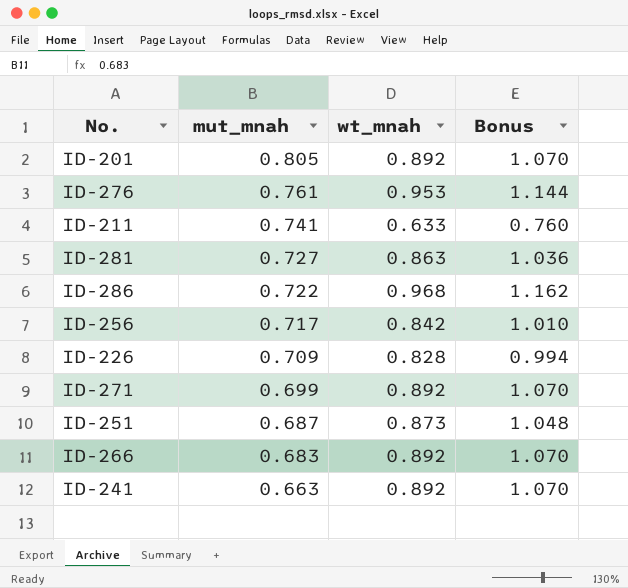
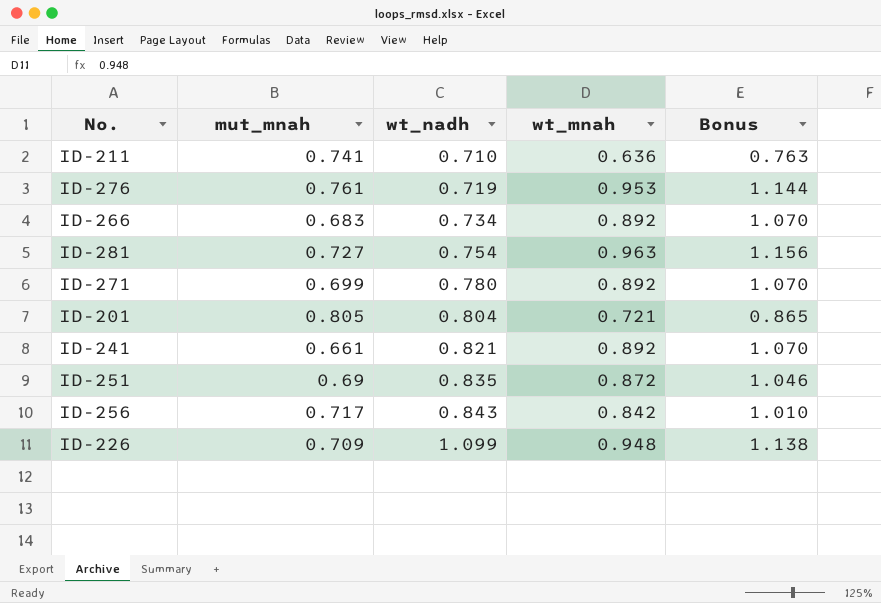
row order: mut_mnah descending -> wt_nadh ascending
column wt_nadh | position: none -> 3
row ID-286: 0.722 | 0.968 | 1.162 -> none
ID-211 | wt_mnah: 0.633 -> 0.636
ID-211 | Bonus: 0.760 -> 0.763
ID-281 | wt_mnah: 0.863 -> 0.963
ID-281 | Bonus: 1.036 -> 1.156
ID-201 | wt_mnah: 0.892 -> 0.721
ID-201 | Bonus: 1.070 -> 0.865
ID-241 | mut_mnah: 0.663 -> 0.661
ID-251 | mut_mnah: 0.687 -> 0.69
ID-251 | wt_mnah: 0.873 -> 0.872
ID-251 | Bonus: 1.048 -> 1.046
ID-226 | wt_mnah: 0.828 -> 0.948
ID-226 | Bonus: 0.994 -> 1.138

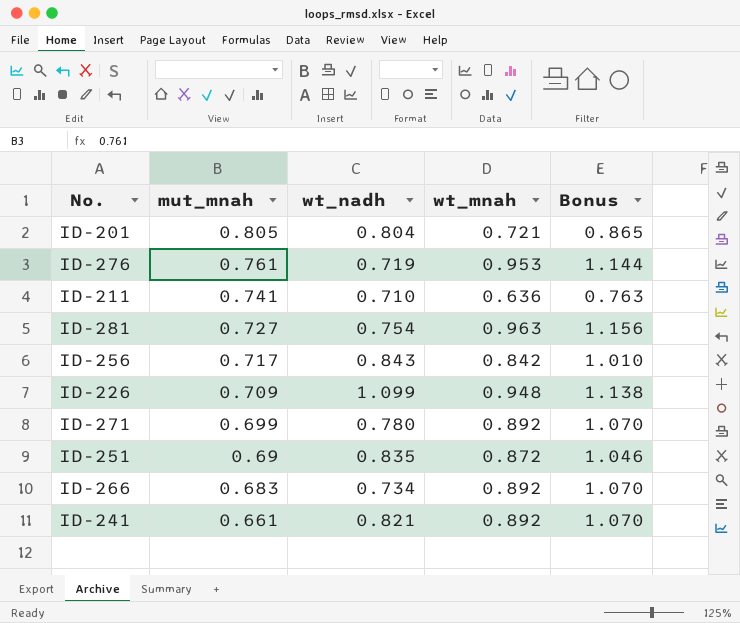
row order: wt_nadh ascending -> mut_mnah descending

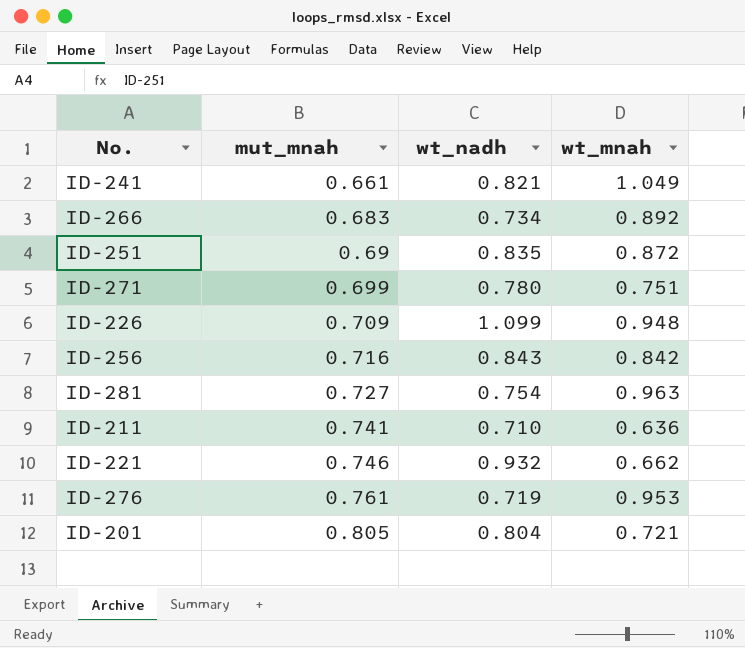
row order: mut_mnah descending -> mut_mnah ascending
column Bonus | formula: [wt_mnah] * 1.2 -> none
ID-241 | wt_mnah: 0.892 -> 1.049
ID-271 | wt_mnah: 0.892 -> 0.751
ID-256 | mut_mnah: 0.717 -> 0.716
row ID-221: none -> 0.746 | 0.932 | 0.662

